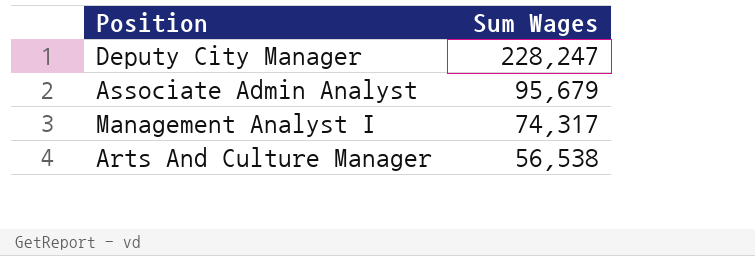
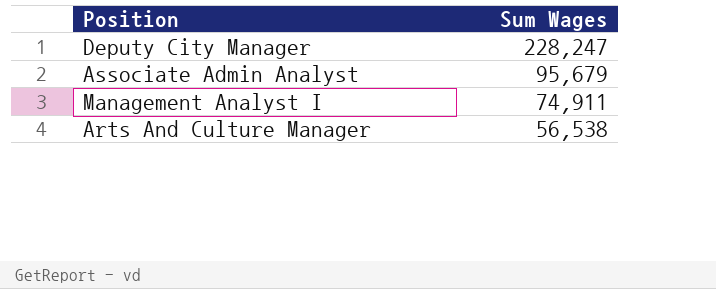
Management Analyst I | Sum Wages: 74,317 -> 74,911

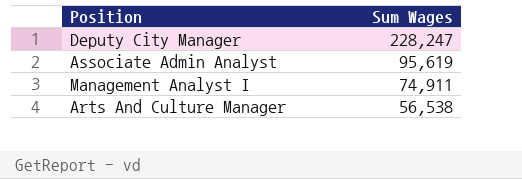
Associate Admin Analyst | Sum Wages: 95,679 -> 95,619

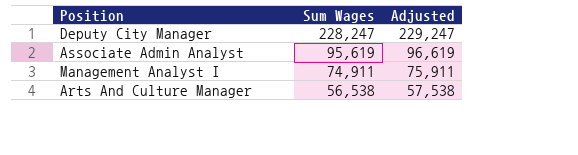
column Adjusted | formula: none -> [Sum Wages] + 1000

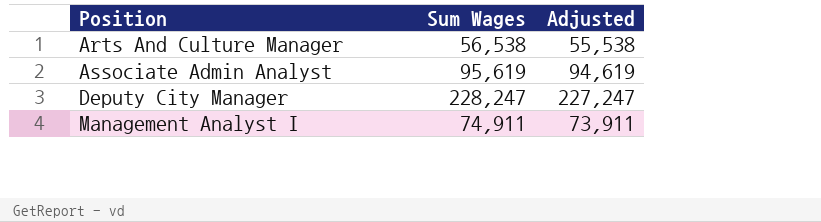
row order: Sum Wages descending -> Position ascending
column Adjusted | formula: [Sum Wages] + 1000 -> [Sum Wages] - 1000

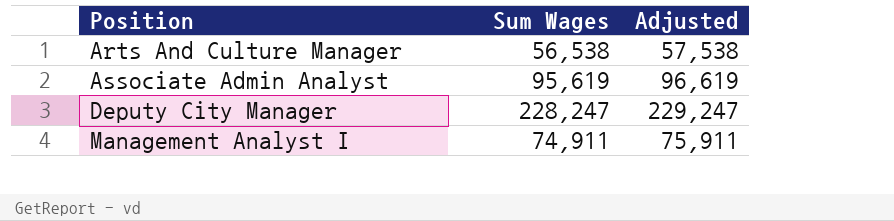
column Adjusted | formula: [Sum Wages] - 1000 -> [Sum Wages] + 1000

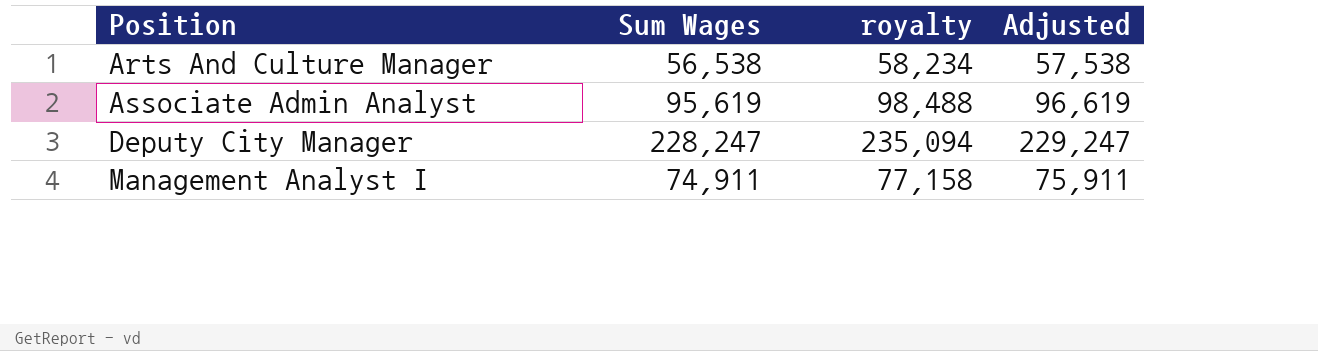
column royalty | formula: none -> [Sum Wages] * 1.03

